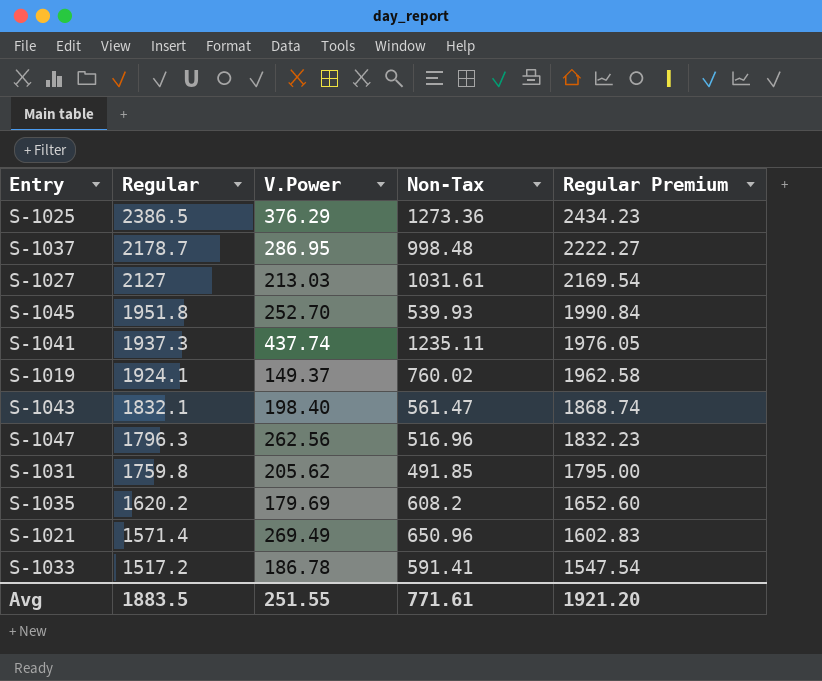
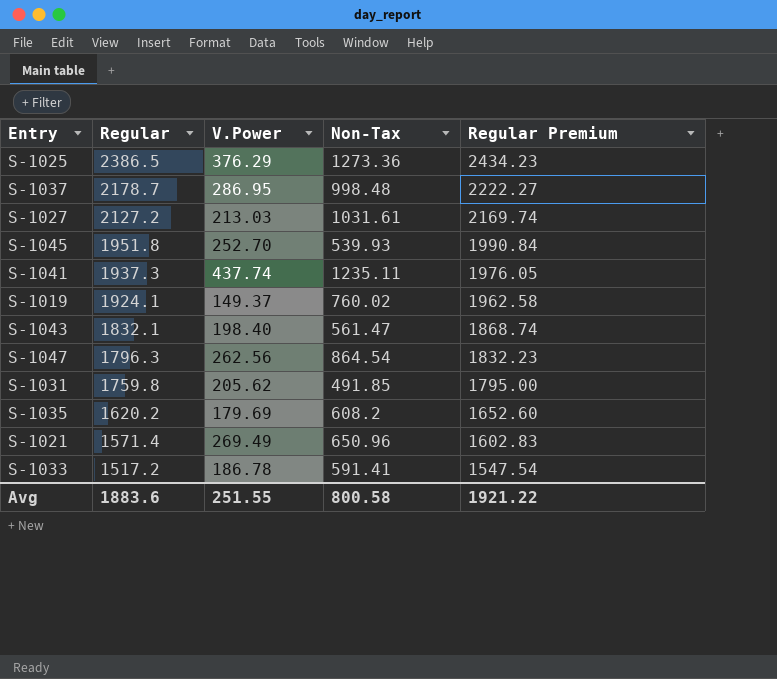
S-1027 | Regular: 2127 -> 2127.2
S-1027 | Regular Premium: 2169.54 -> 2169.74
S-1047 | Non-Tax: 516.96 -> 864.54
Avg | Regular: 1883.5 -> 1883.6
Avg | Non-Tax: 771.61 -> 800.58
Avg | Regular Premium: 1921.20 -> 1921.22

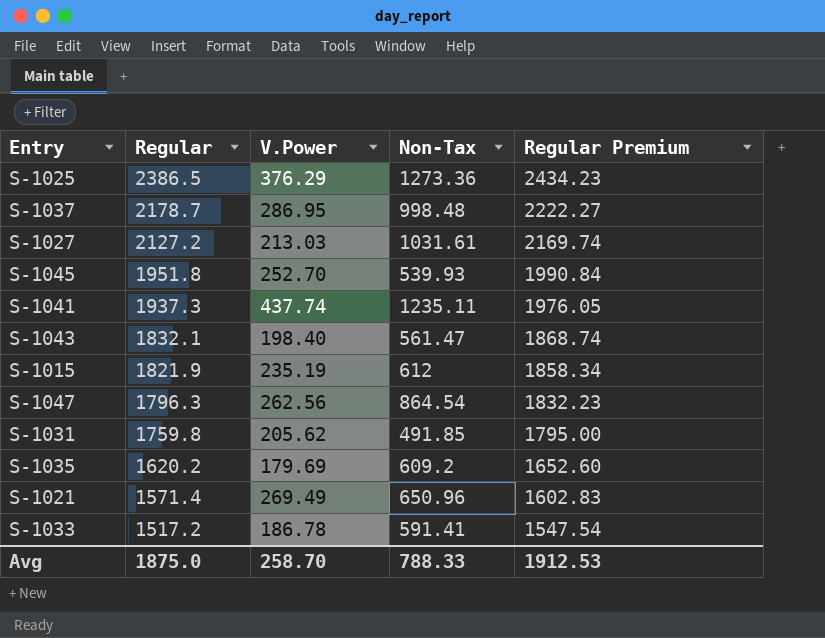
row S-1019: 1924.1 | 149.37 | 760.02 | 1962.58 -> none
row S-1015: none -> 1821.9 | 235.19 | 612 | 1858.34
S-1035 | Non-Tax: 608.2 -> 609.2
Avg | Regular: 1883.6 -> 1875.0
Avg | V.Power: 251.55 -> 258.70
Avg | Non-Tax: 800.58 -> 788.33
Avg | Regular Premium: 1921.22 -> 1912.53

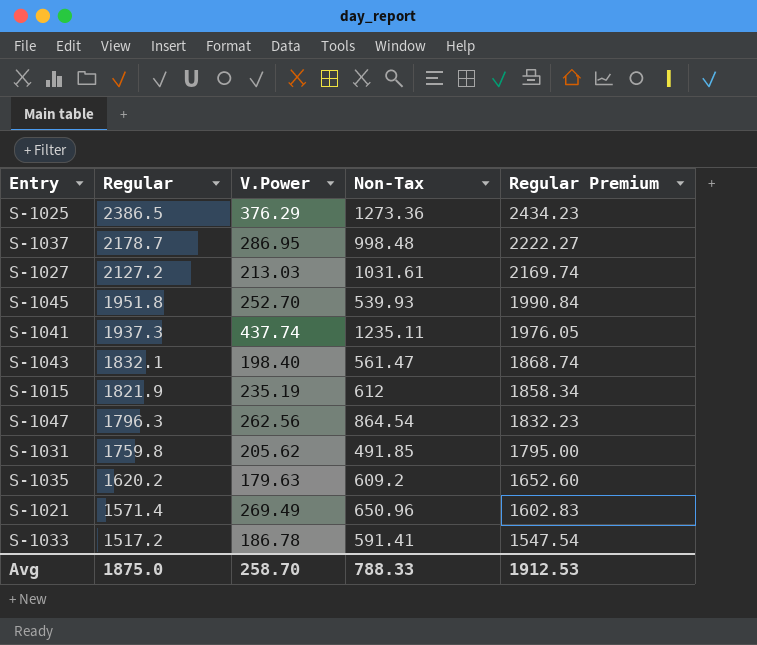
S-1035 | V.Power: 179.69 -> 179.63

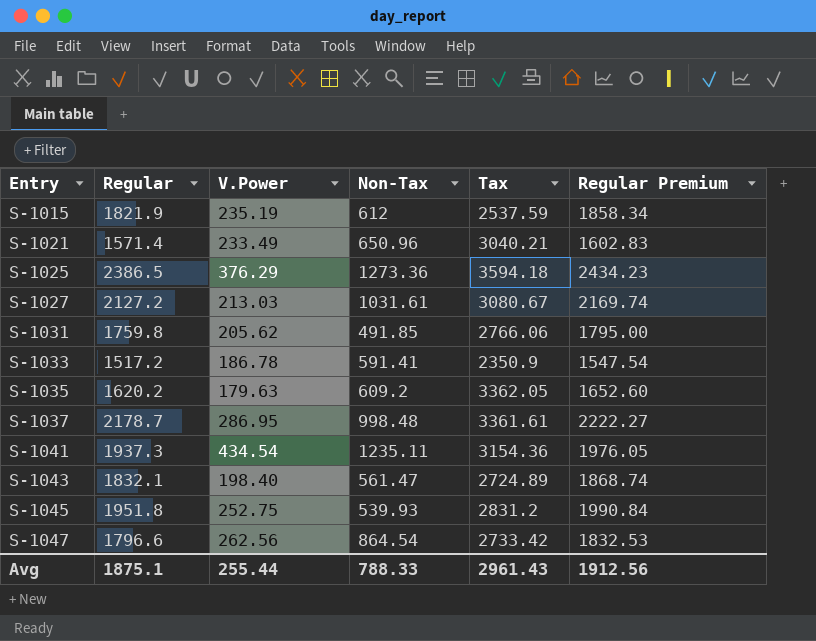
row order: Regular descending -> Entry ascending
column Tax | position: none -> 5
S-1021 | V.Power: 269.49 -> 233.49
S-1041 | V.Power: 437.74 -> 434.54
S-1045 | V.Power: 252.70 -> 252.75
S-1047 | Regular: 1796.3 -> 1796.6
S-1047 | Regular Premium: 1832.23 -> 1832.53
Avg | Regular: 1875.0 -> 1875.1
Avg | V.Power: 258.70 -> 255.44
Avg | Regular Premium: 1912.53 -> 1912.56

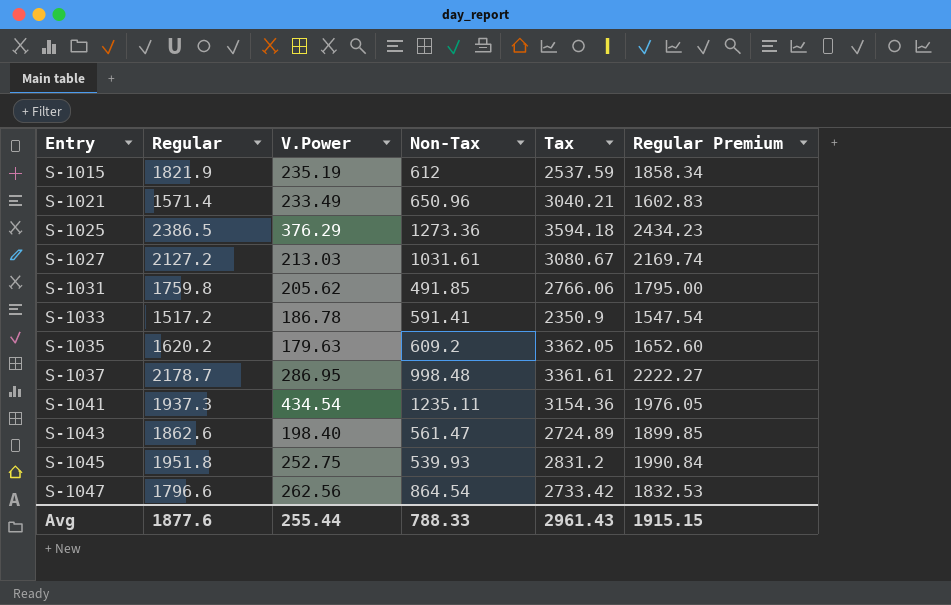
S-1043 | Regular: 1832.1 -> 1862.6
S-1043 | Regular Premium: 1868.74 -> 1899.85
Avg | Regular: 1875.1 -> 1877.6
Avg | Regular Premium: 1912.56 -> 1915.15

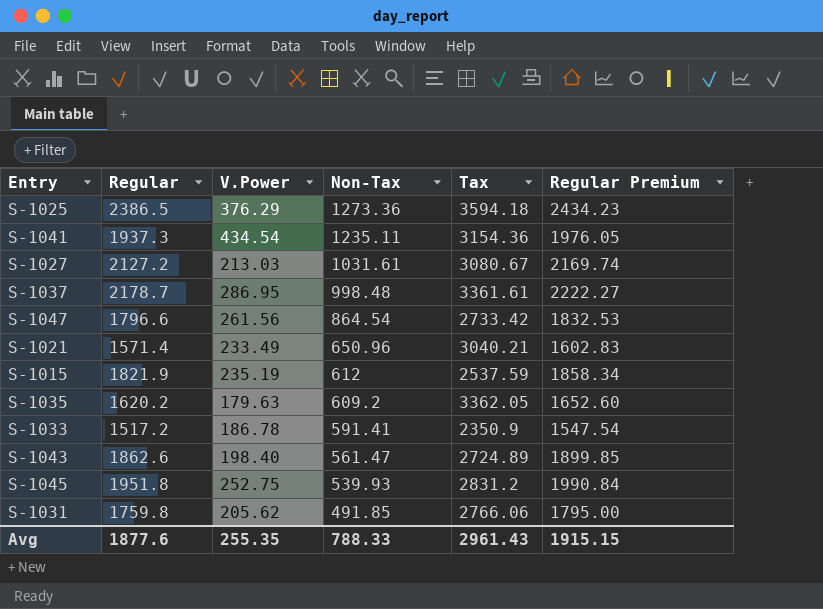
row order: Entry ascending -> Non-Tax descending
S-1047 | V.Power: 262.56 -> 261.56
Avg | V.Power: 255.44 -> 255.35

